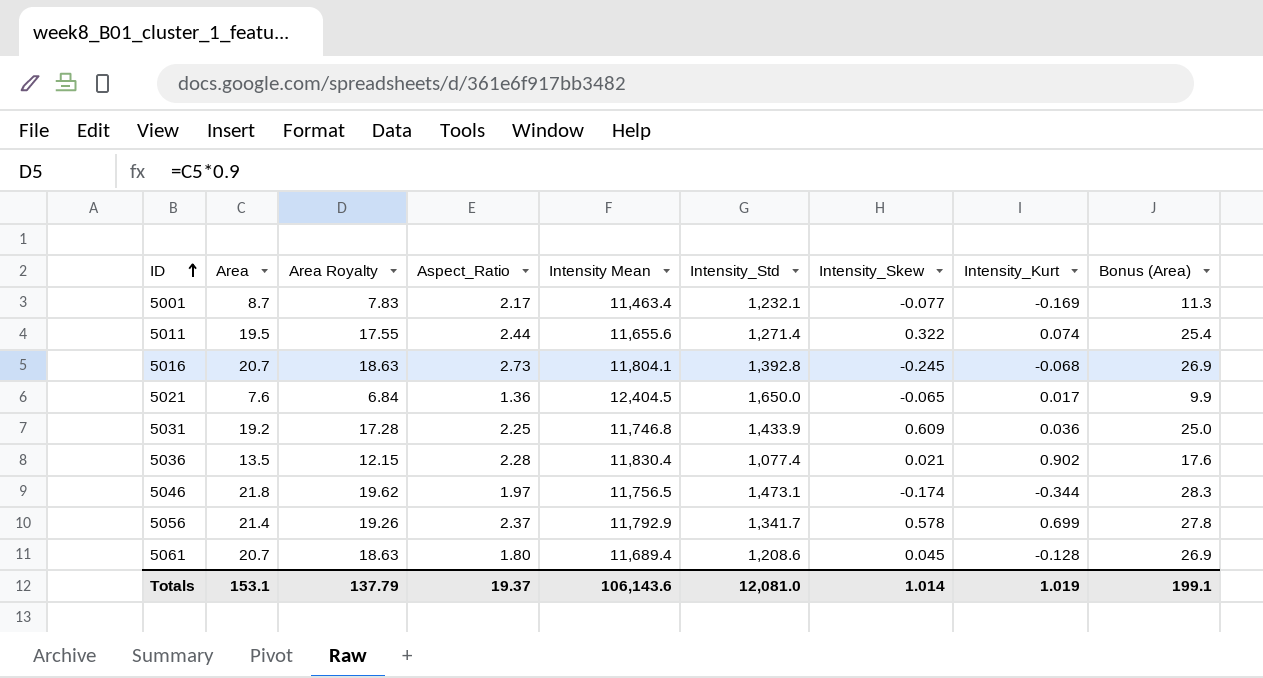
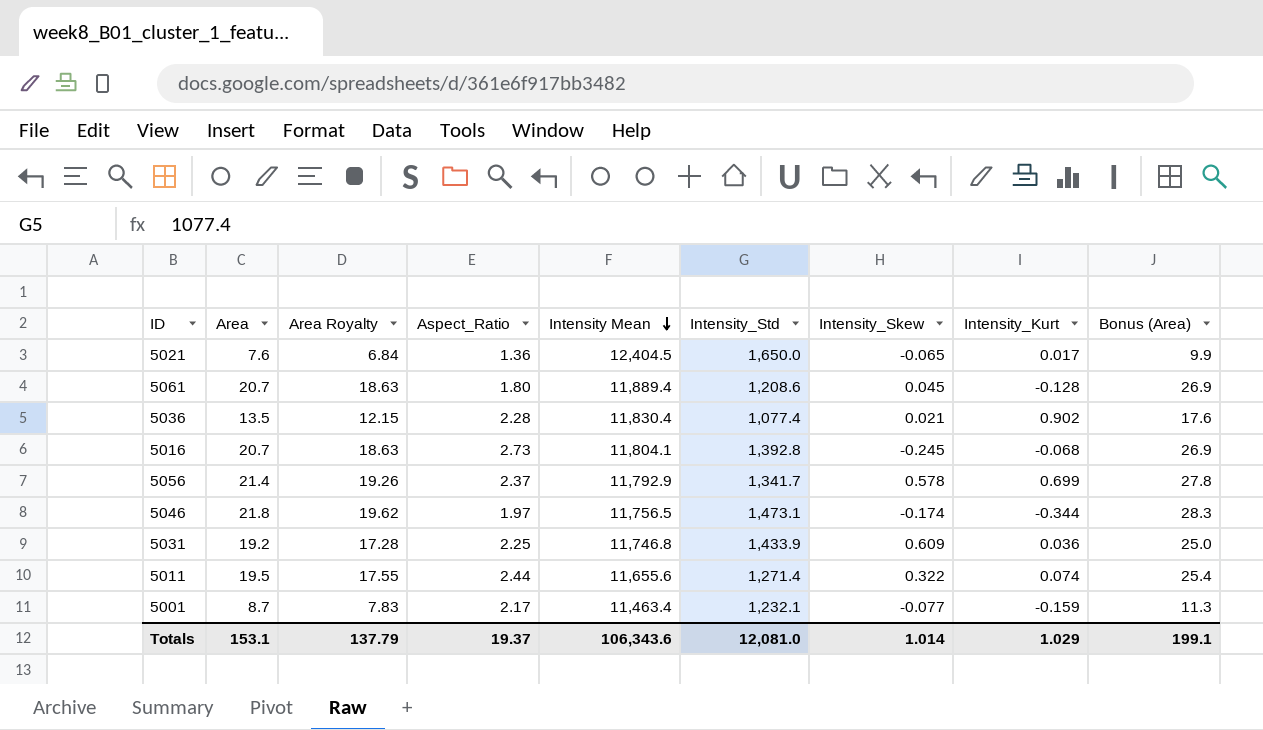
row order: ID ascending -> Intensity Mean descending
5061 | Intensity Mean: 11,689.4 -> 11,889.4
5001 | Intensity_Kurt: -0.169 -> -0.159
Totals | Intensity Mean: 106,143.6 -> 106,343.6
Totals | Intensity_Kurt: 1.019 -> 1.029

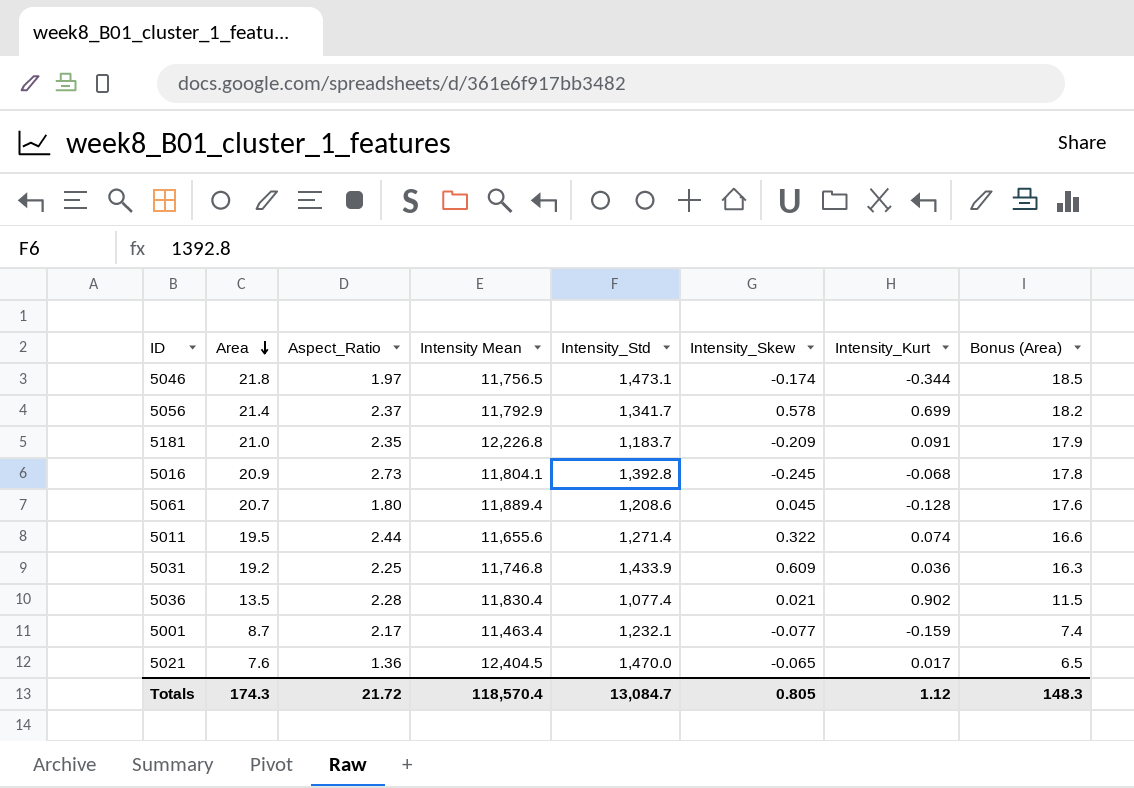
row order: Intensity Mean descending -> Area descending
column Area Royalty | formula: [Area] * 0.9 -> none
column Bonus (Area) | formula: [Area] * 1.3 -> [Area] * 0.85
row 5181: none -> 21.0 | 2.35 | 12,226.8 | 1,183.7 | -0.209 | 0.091 | 17.9
5016 | Area: 20.7 -> 20.9
5021 | Intensity_Std: 1,650.0 -> 1,470.0
Totals | Area: 153.1 -> 174.3
Totals | Aspect_Ratio: 19.37 -> 21.72
Totals | Intensity Mean: 106,343.6 -> 118,570.4
Totals | Intensity_Std: 12,081.0 -> 13,084.7
Totals | Intensity_Skew: 1.014 -> 0.805
Totals | Intensity_Kurt: 1.029 -> 1.12
Totals | Bonus (Area): 199.1 -> 148.3

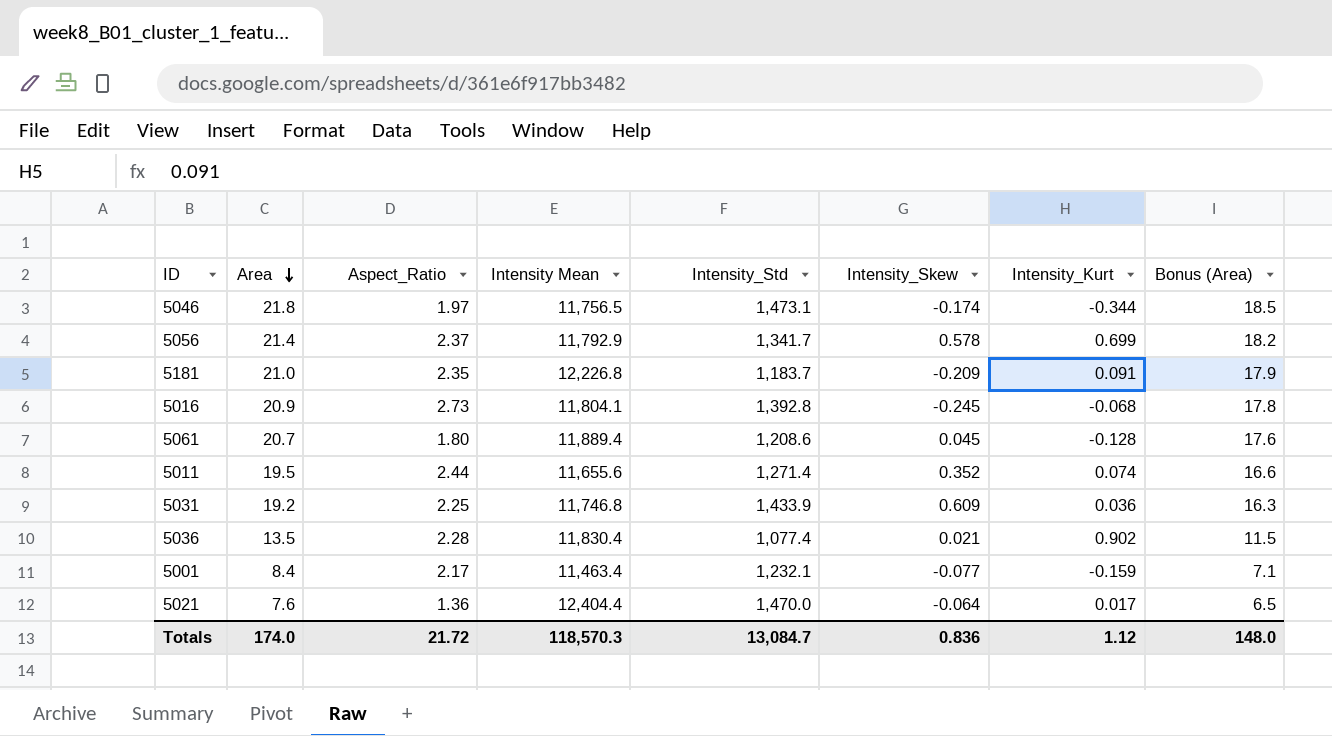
5011 | Intensity_Skew: 0.322 -> 0.352
5001 | Area: 8.7 -> 8.4
5001 | Bonus (Area): 7.4 -> 7.1
5021 | Intensity Mean: 12,404.5 -> 12,404.4
5021 | Intensity_Skew: -0.065 -> -0.064
Totals | Area: 174.3 -> 174.0
Totals | Intensity Mean: 118,570.4 -> 118,570.3
Totals | Intensity_Skew: 0.805 -> 0.836
Totals | Bonus (Area): 148.3 -> 148.0

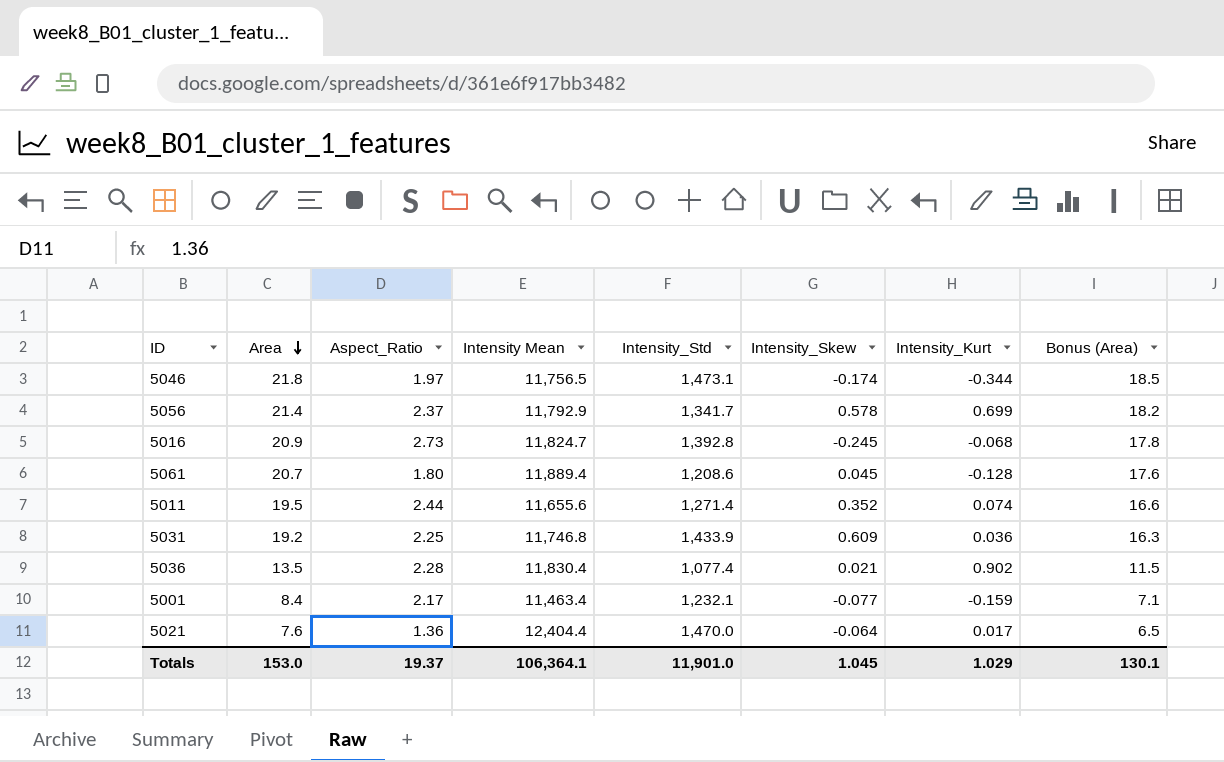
row 5181: 21.0 | 2.35 | 12,226.8 | 1,183.7 | -0.209 | 0.091 | 17.9 -> none
5016 | Intensity Mean: 11,804.1 -> 11,824.7
Totals | Area: 174.0 -> 153.0
Totals | Aspect_Ratio: 21.72 -> 19.37
Totals | Intensity Mean: 118,570.3 -> 106,364.1
Totals | Intensity_Std: 13,084.7 -> 11,901.0
Totals | Intensity_Skew: 0.836 -> 1.045
Totals | Intensity_Kurt: 1.12 -> 1.029
Totals | Bonus (Area): 148.0 -> 130.1

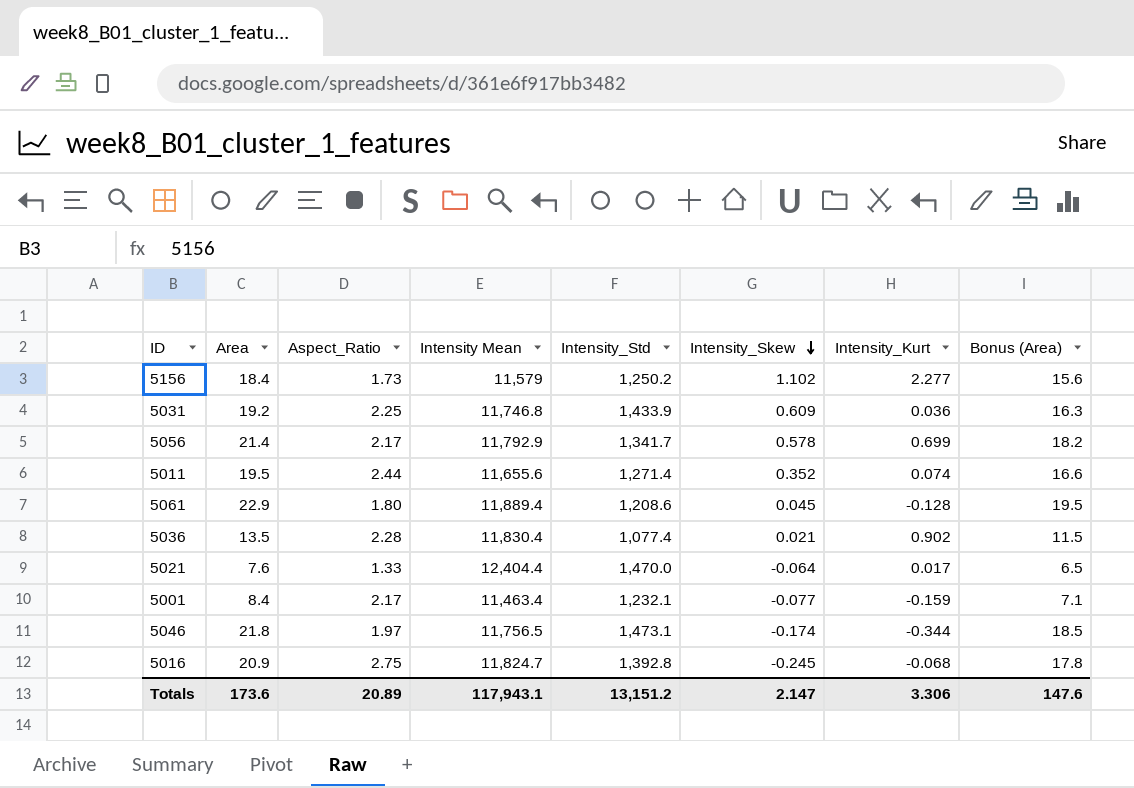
row order: Area descending -> Intensity_Skew descending
row 5156: none -> 18.4 | 1.73 | 11,579 | 1,250.2 | 1.102 | 2.277 | 15.6
5056 | Aspect_Ratio: 2.37 -> 2.17
5061 | Area: 20.7 -> 22.9
5061 | Bonus (Area): 17.6 -> 19.5
5021 | Aspect_Ratio: 1.36 -> 1.33
5016 | Aspect_Ratio: 2.73 -> 2.75
Totals | Area: 153.0 -> 173.6
Totals | Aspect_Ratio: 19.37 -> 20.89
Totals | Intensity Mean: 106,364.1 -> 117,943.1
Totals | Intensity_Std: 11,901.0 -> 13,151.2
Totals | Intensity_Skew: 1.045 -> 2.147
Totals | Intensity_Kurt: 1.029 -> 3.306
Totals | Bonus (Area): 130.1 -> 147.6

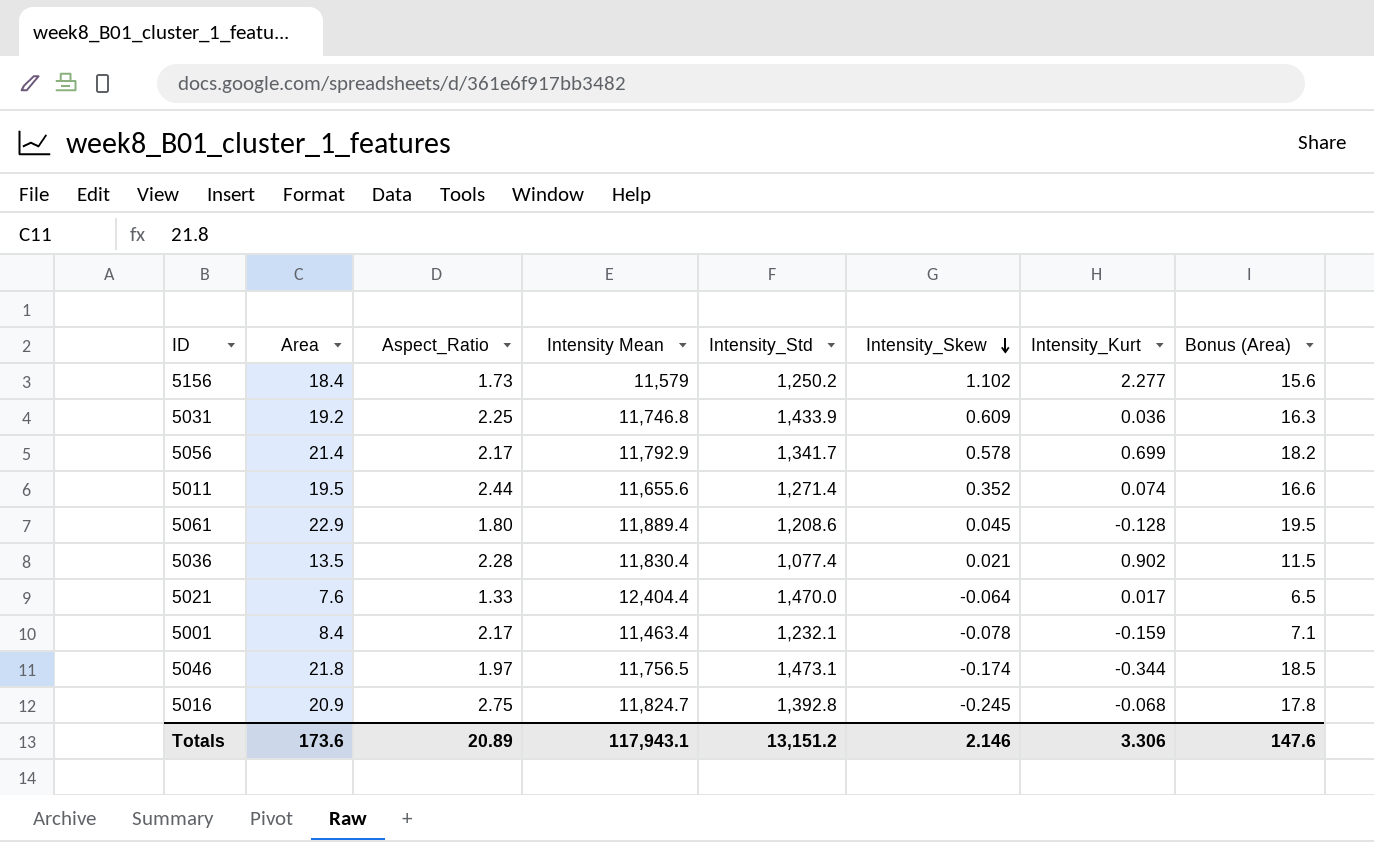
5001 | Intensity_Skew: -0.077 -> -0.078
Totals | Intensity_Skew: 2.147 -> 2.146

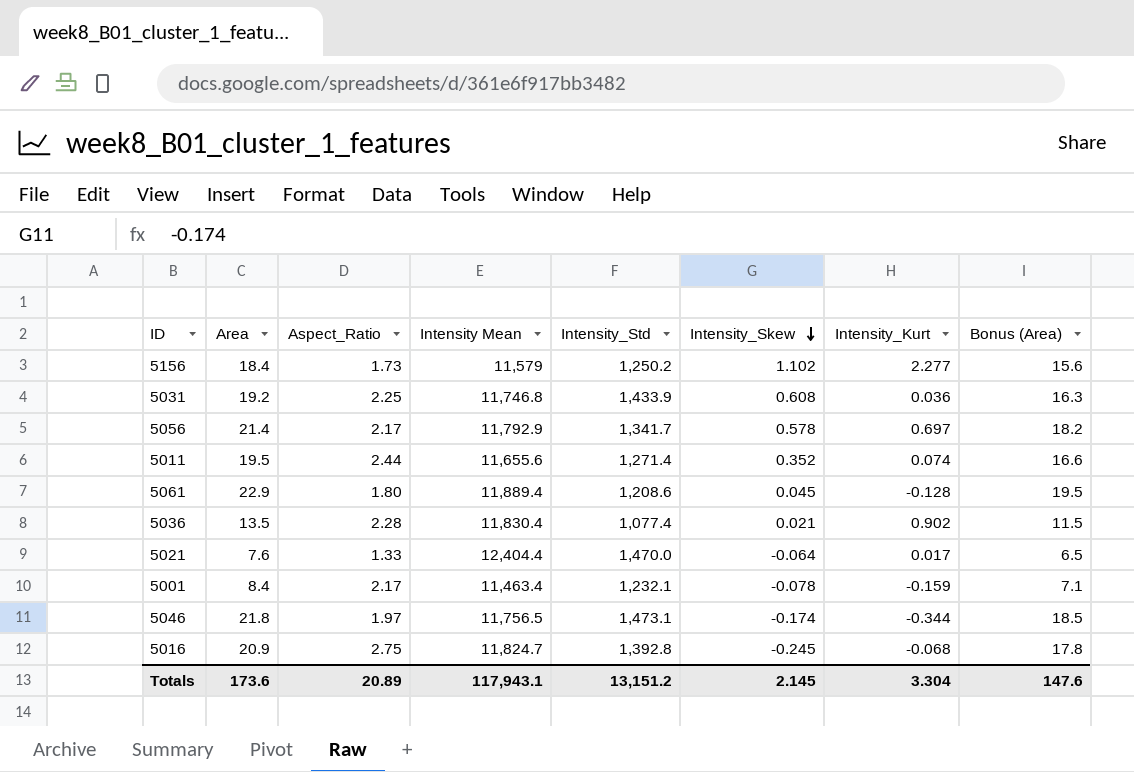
5031 | Intensity_Skew: 0.609 -> 0.608
5056 | Intensity_Kurt: 0.699 -> 0.697
Totals | Intensity_Skew: 2.146 -> 2.145
Totals | Intensity_Kurt: 3.306 -> 3.304

